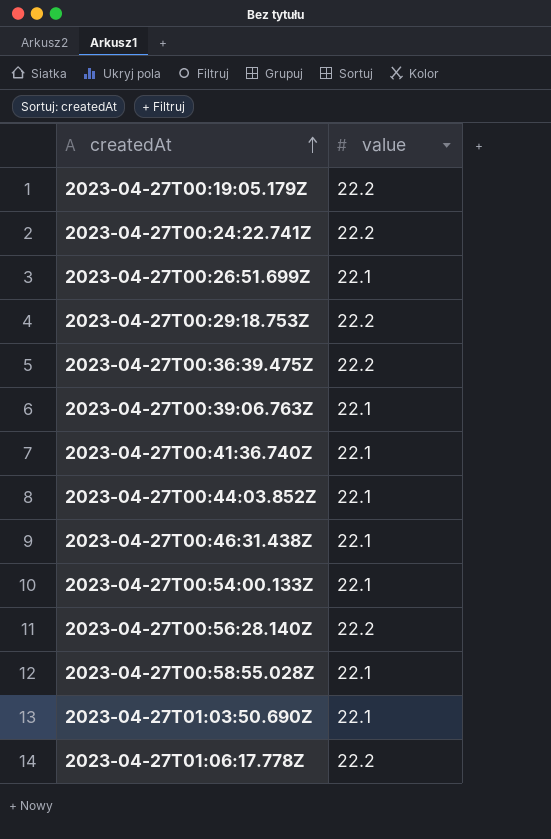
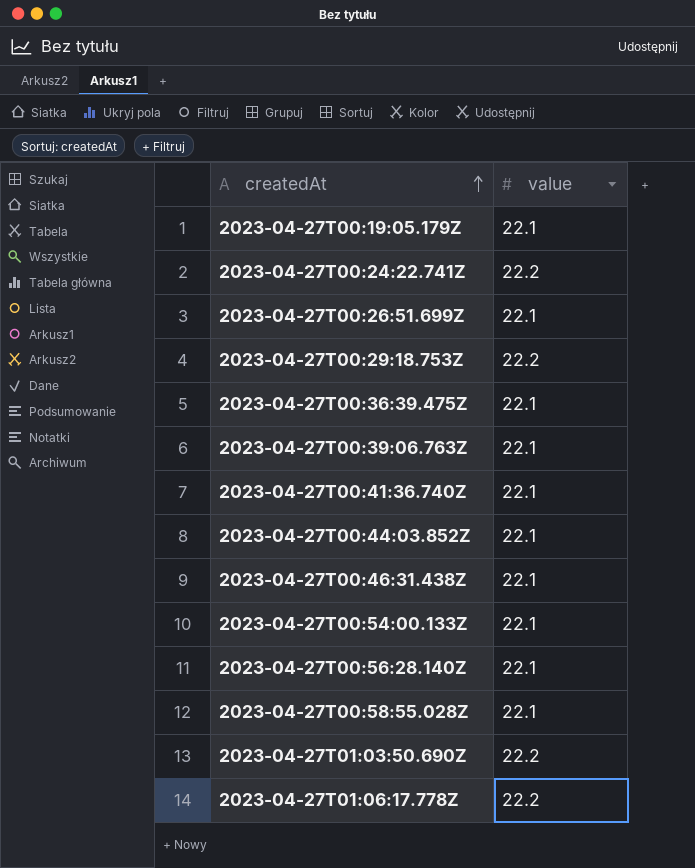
2023-04-27T00:19:05.179Z | value: 22.2 -> 22.1
2023-04-27T00:36:39.475Z | value: 22.2 -> 22.1
2023-04-27T00:56:28.140Z | value: 22.2 -> 22.1
2023-04-27T01:03:50.690Z | value: 22.1 -> 22.2

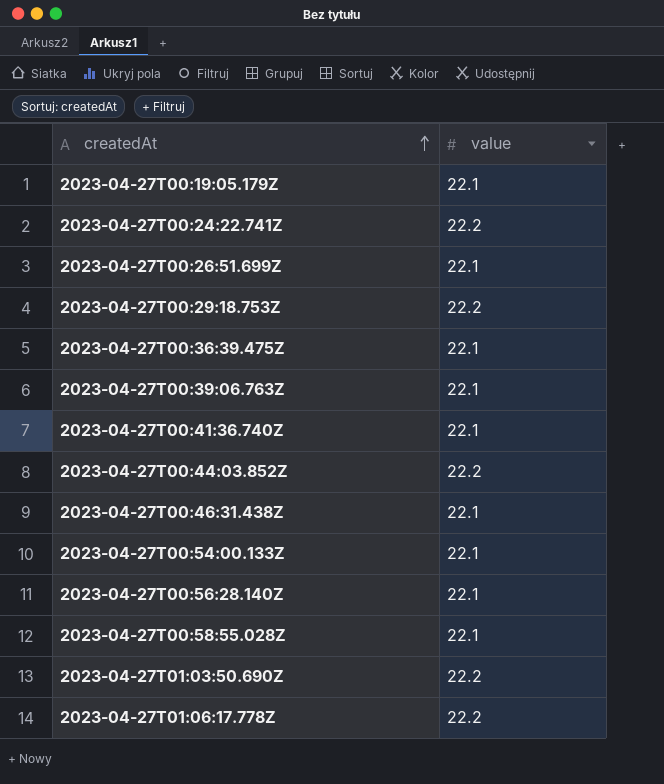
2023-04-27T00:44:03.852Z | value: 22.1 -> 22.2

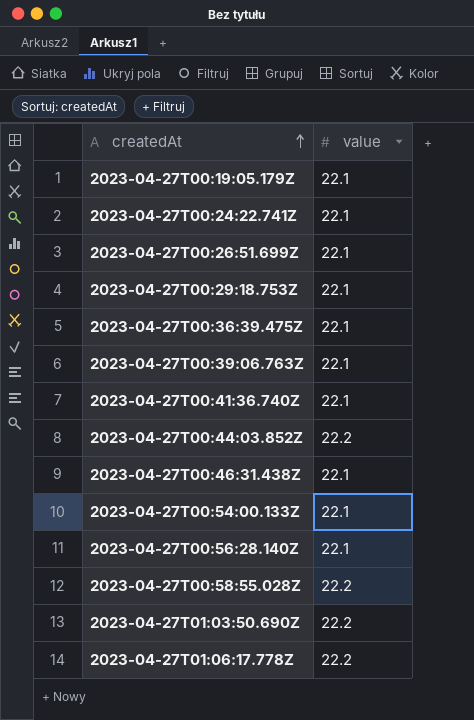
2023-04-27T00:24:22.741Z | value: 22.2 -> 22.1
2023-04-27T00:29:18.753Z | value: 22.2 -> 22.1
2023-04-27T00:58:55.028Z | value: 22.1 -> 22.2

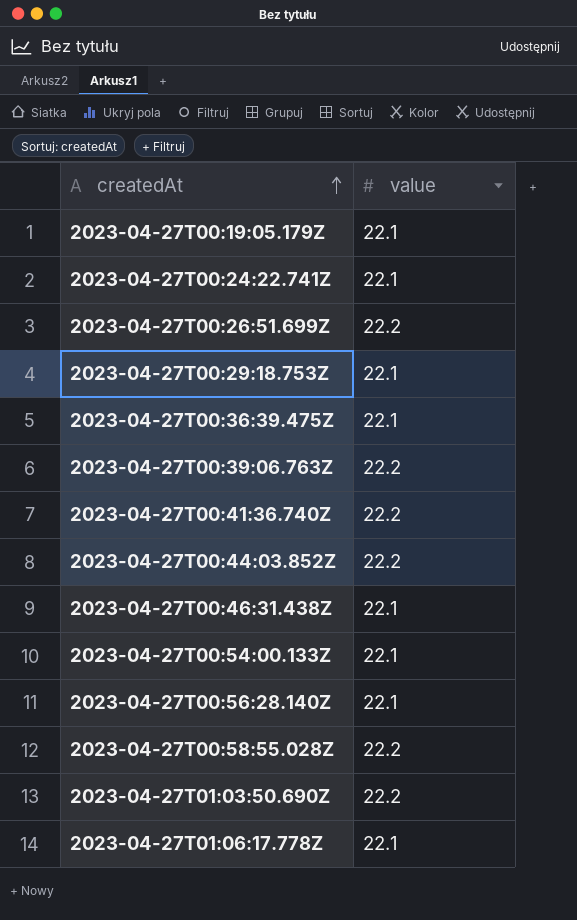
2023-04-27T00:26:51.699Z | value: 22.1 -> 22.2
2023-04-27T00:39:06.763Z | value: 22.1 -> 22.2
2023-04-27T00:41:36.740Z | value: 22.1 -> 22.2
2023-04-27T01:06:17.778Z | value: 22.2 -> 22.1

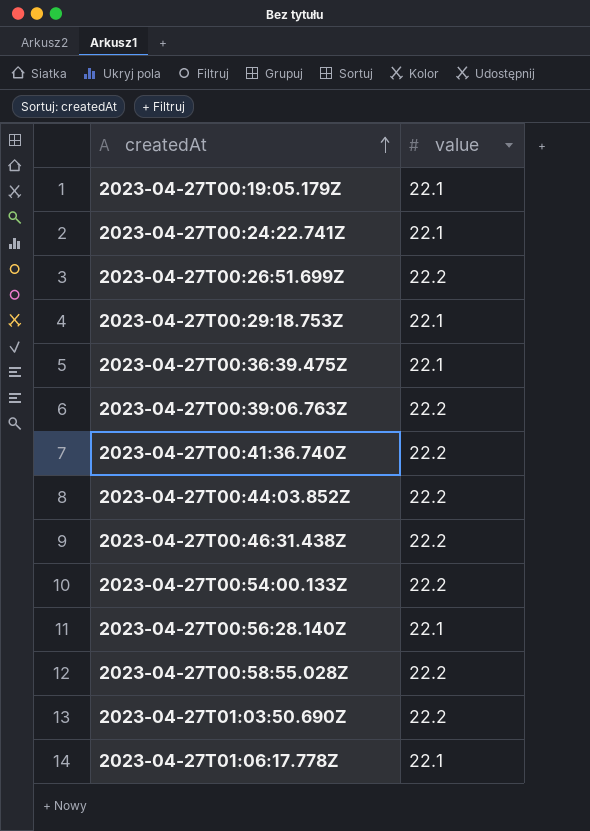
2023-04-27T00:46:31.438Z | value: 22.1 -> 22.2
2023-04-27T00:54:00.133Z | value: 22.1 -> 22.2

